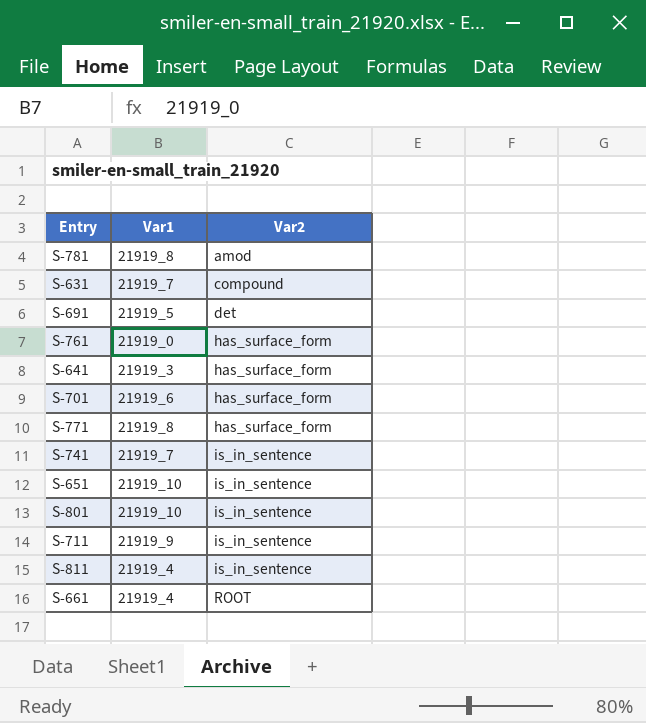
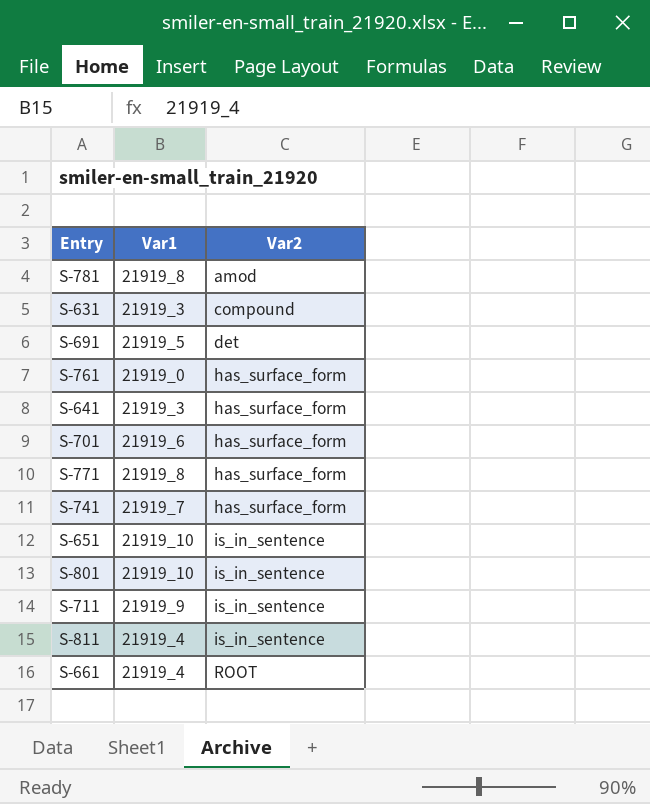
S-631 | Var1: 21919_7 -> 21919_3
S-741 | Var2: is_in_sentence -> has_surface_form

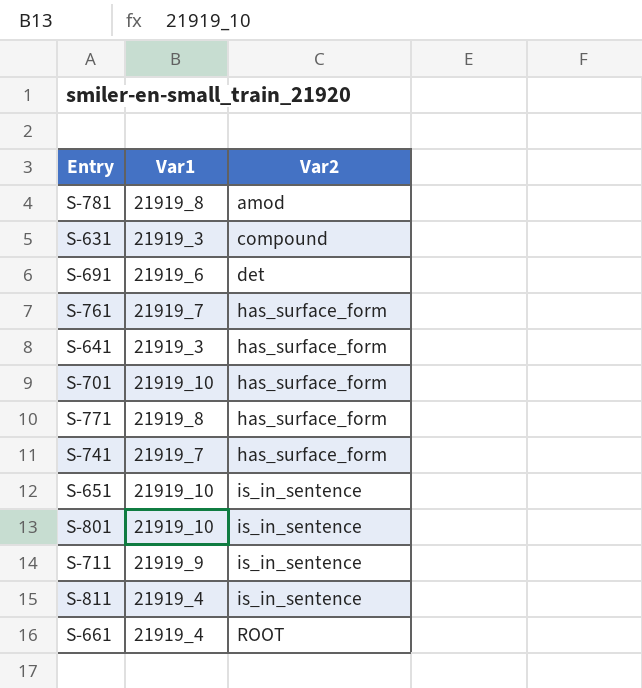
S-691 | Var1: 21919_5 -> 21919_6
S-761 | Var1: 21919_0 -> 21919_7
S-701 | Var1: 21919_6 -> 21919_10

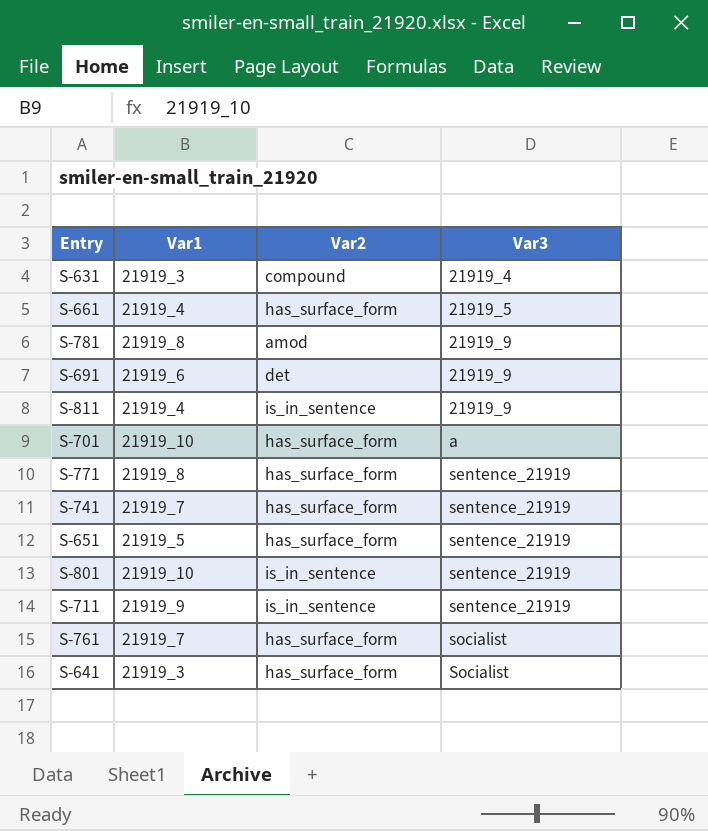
row order: Var2 ascending -> Var3 ascending
column Var3 | position: none -> 4
S-661 | Var2: ROOT -> has_surface_form
S-651 | Var1: 21919_10 -> 21919_5
S-651 | Var2: is_in_sentence -> has_surface_form

